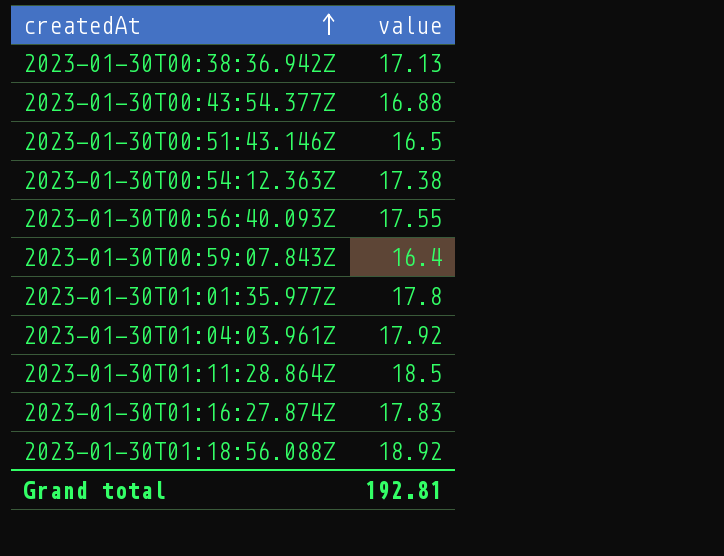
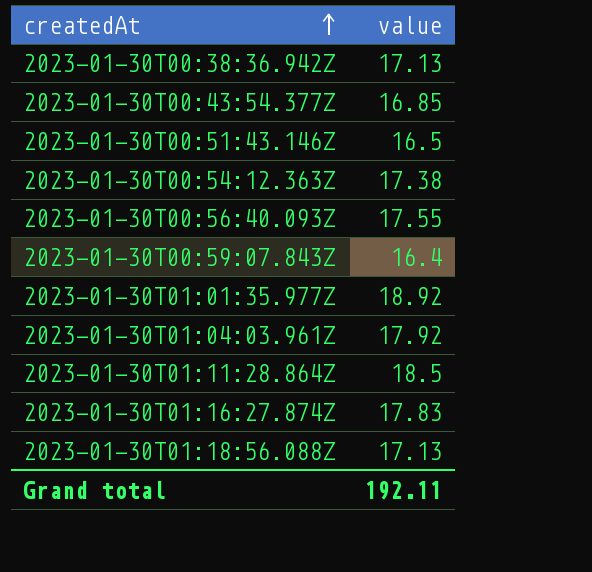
2023-01-30T00:43:54.377Z | value: 16.88 -> 16.85
2023-01-30T01:01:35.977Z | value: 17.8 -> 18.92
2023-01-30T01:18:56.088Z | value: 18.92 -> 17.13
Grand total | value: 192.81 -> 192.11

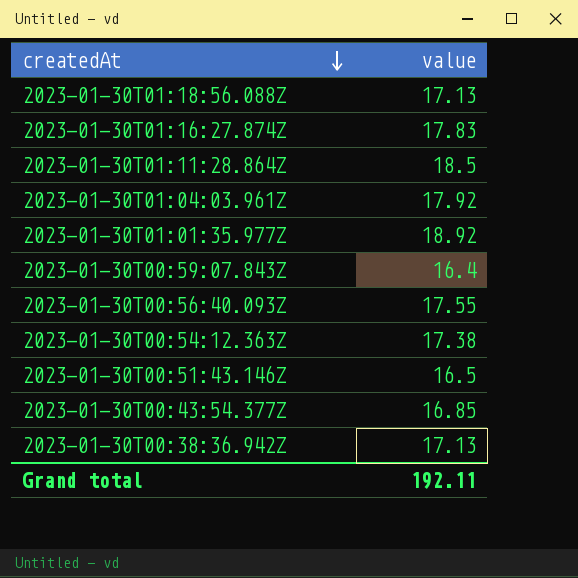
row order: createdAt ascending -> createdAt descending

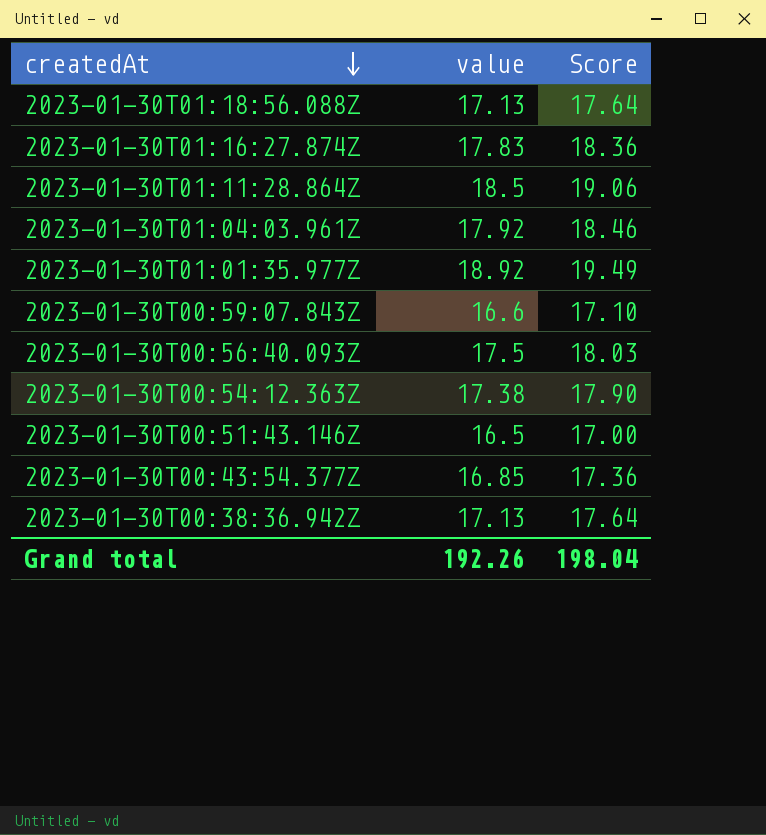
column Score | formula: none -> [value] * 1.03
2023-01-30T00:59:07.843Z | value: 16.4 -> 16.6
2023-01-30T00:56:40.093Z | value: 17.55 -> 17.5
Grand total | value: 192.11 -> 192.26

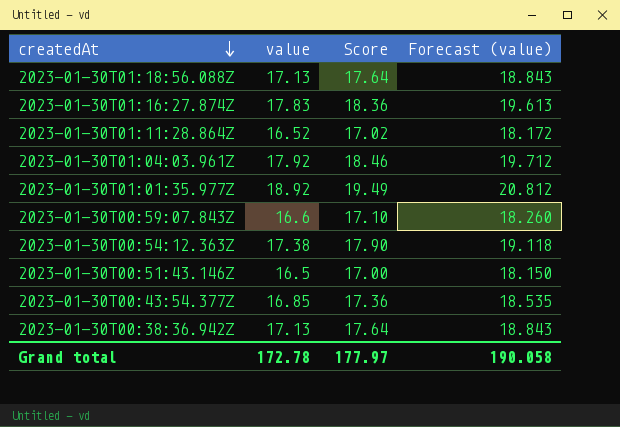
column Forecast (value) | formula: none -> [value] * 1.1
row 2023-01-30T00:56:40.093Z: 17.5 | 18.03 -> none
2023-01-30T01:11:28.864Z | value: 18.5 -> 16.52
2023-01-30T01:11:28.864Z | Score: 19.06 -> 17.02
Grand total | value: 192.26 -> 172.78
Grand total | Score: 198.04 -> 177.97

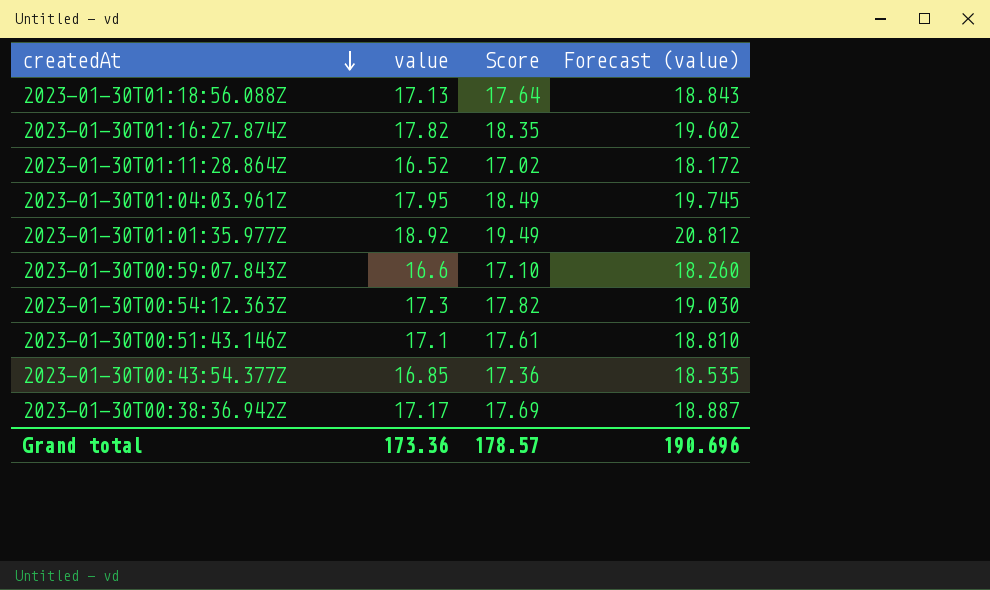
2023-01-30T01:16:27.874Z | value: 17.83 -> 17.82
2023-01-30T01:16:27.874Z | Score: 18.36 -> 18.35
2023-01-30T01:16:27.874Z | Forecast (value): 19.613 -> 19.602
2023-01-30T01:04:03.961Z | value: 17.92 -> 17.95
2023-01-30T01:04:03.961Z | Score: 18.46 -> 18.49
2023-01-30T01:04:03.961Z | Forecast (value): 19.712 -> 19.745
2023-01-30T00:54:12.363Z | value: 17.38 -> 17.3
2023-01-30T00:54:12.363Z | Score: 17.90 -> 17.82
2023-01-30T00:54:12.363Z | Forecast (value): 19.118 -> 19.030
2023-01-30T00:51:43.146Z | value: 16.5 -> 17.1
2023-01-30T00:51:43.146Z | Score: 17.00 -> 17.61
2023-01-30T00:51:43.146Z | Forecast (value): 18.150 -> 18.810
2023-01-30T00:38:36.942Z | value: 17.13 -> 17.17
2023-01-30T00:38:36.942Z | Score: 17.64 -> 17.69
2023-01-30T00:38:36.942Z | Forecast (value): 18.843 -> 18.887
Grand total | value: 172.78 -> 173.36
Grand total | Score: 177.97 -> 178.57
Grand total | Forecast (value): 190.058 -> 190.696

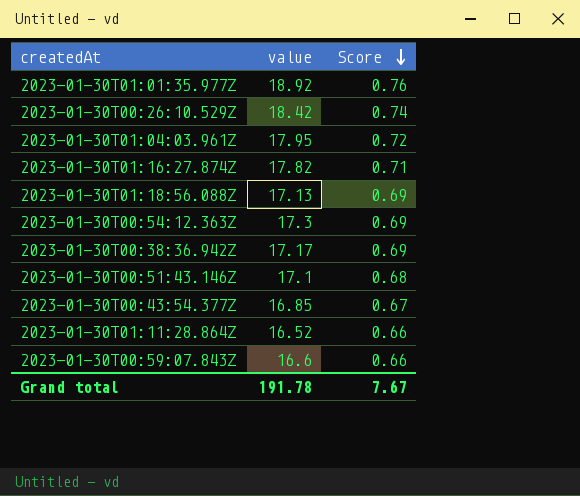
row order: createdAt descending -> Score descending
column Forecast (value) | formula: [value] * 1.1 -> none
column Score | formula: [value] * 1.03 -> [value] * 0.04
row 2023-01-30T00:26:10.529Z: none -> 18.42 | 0.74
Grand total | value: 173.36 -> 191.78
Grand total | Score: 178.57 -> 7.67

